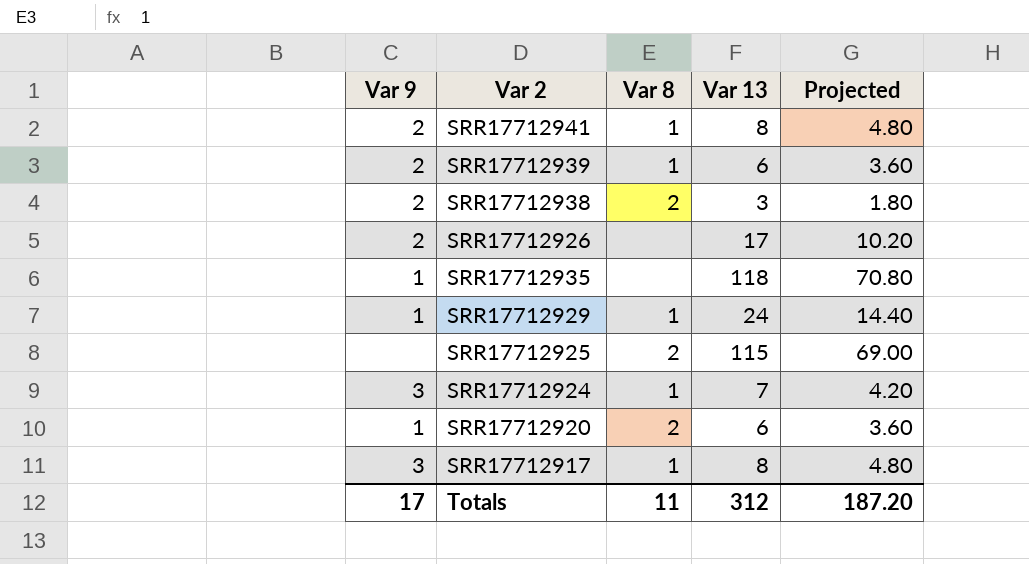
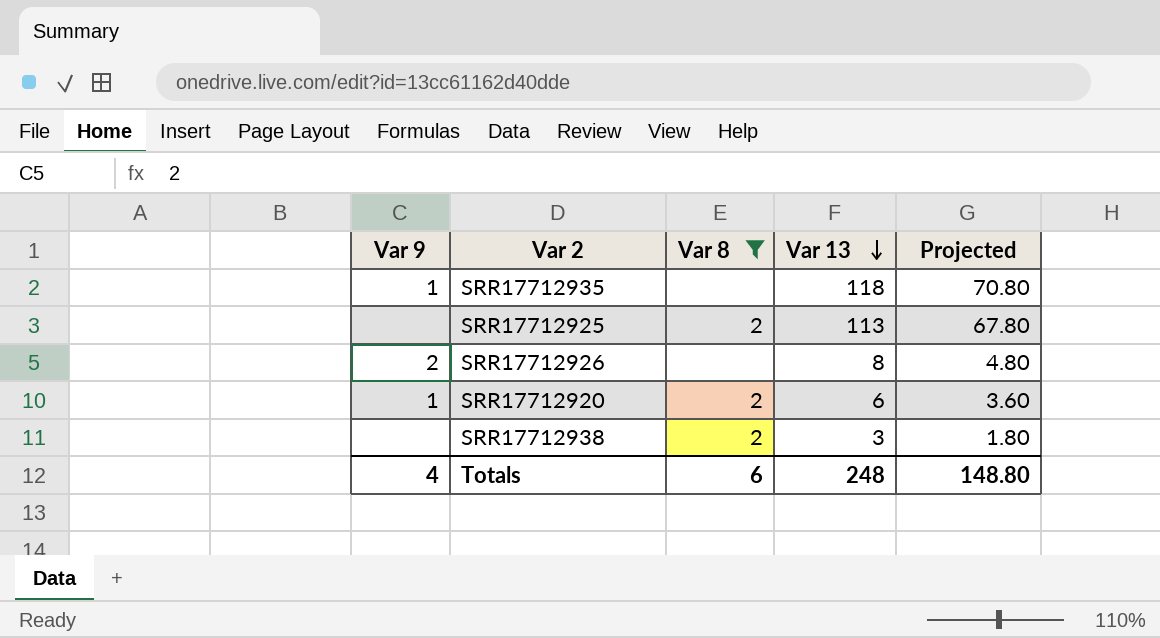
filter: none -> Var 8 != 1
row order: none -> Var 13 descending
SRR17712925 | Var 13: 115 -> 113
SRR17712925 | Projected: 69.00 -> 67.80
SRR17712926 | Var 13: 17 -> 8
SRR17712926 | Projected: 10.20 -> 4.80
SRR17712938 | Var 9: 2 -> none
Totals | Var 9: 17 -> 4
Totals | Var 8: 11 -> 6
Totals | Var 13: 312 -> 248
Totals | Projected: 187.20 -> 148.80

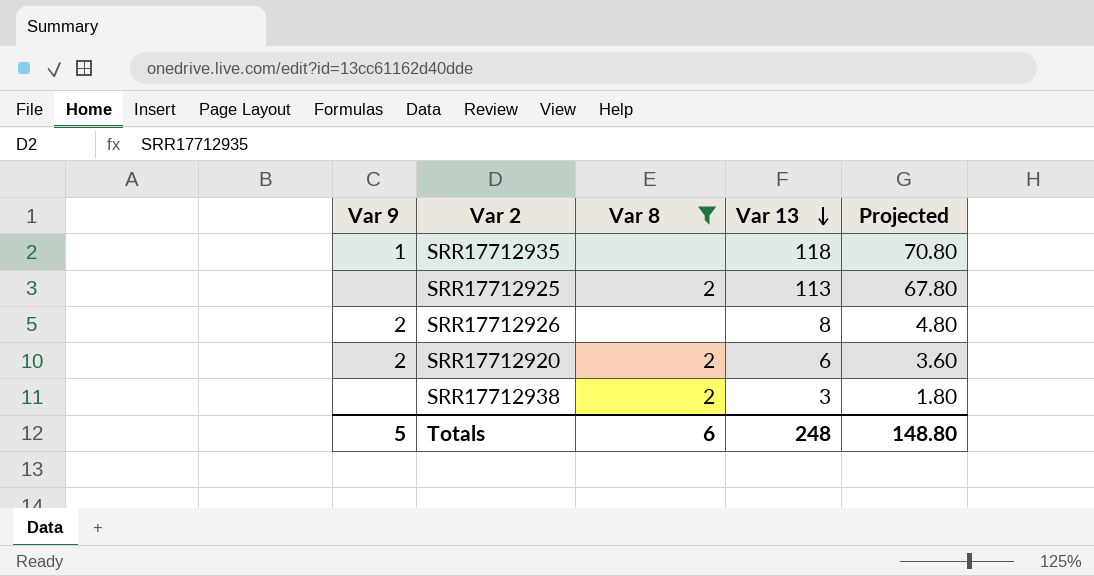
SRR17712920 | Var 9: 1 -> 2
Totals | Var 9: 4 -> 5

